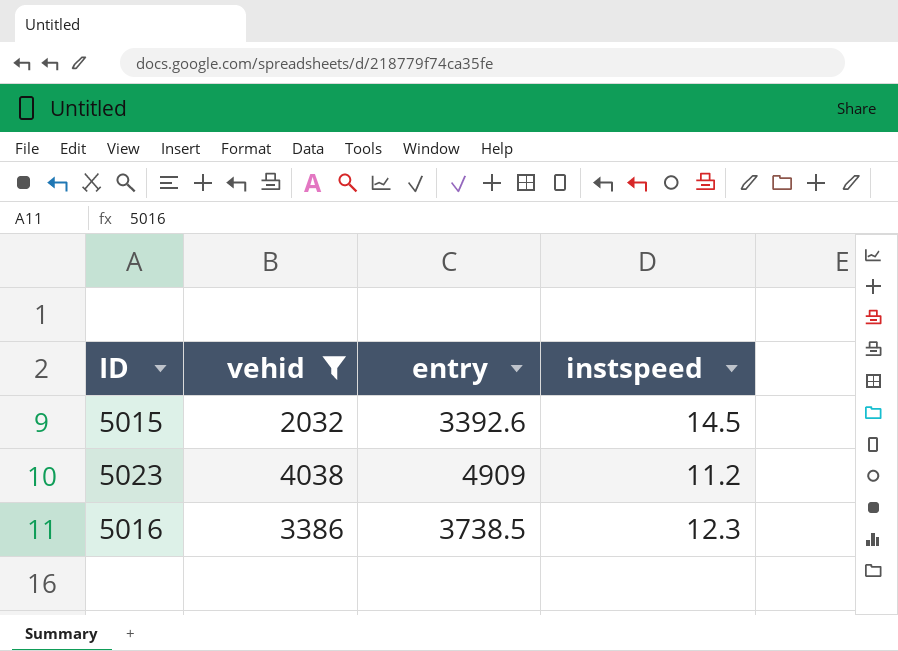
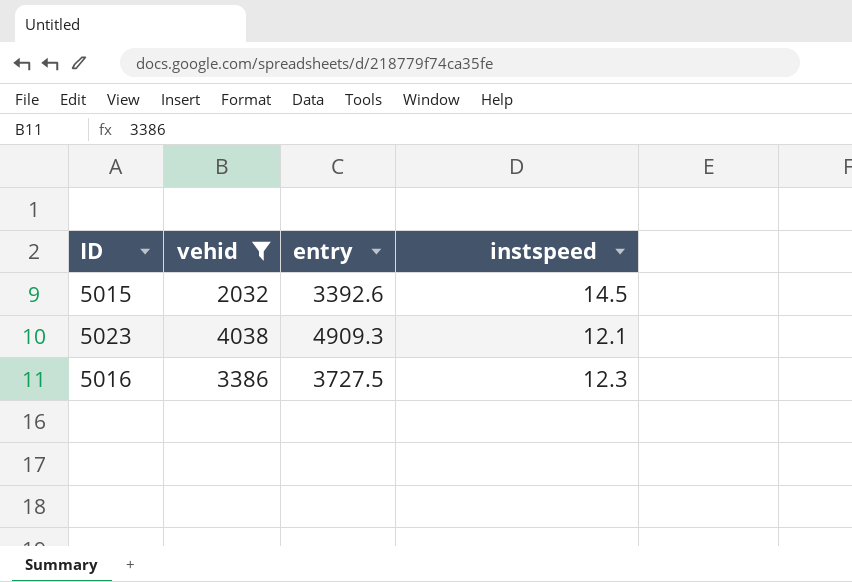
5023 | entry: 4909 -> 4909.3
5023 | instspeed: 11.2 -> 12.1
5016 | entry: 3738.5 -> 3727.5

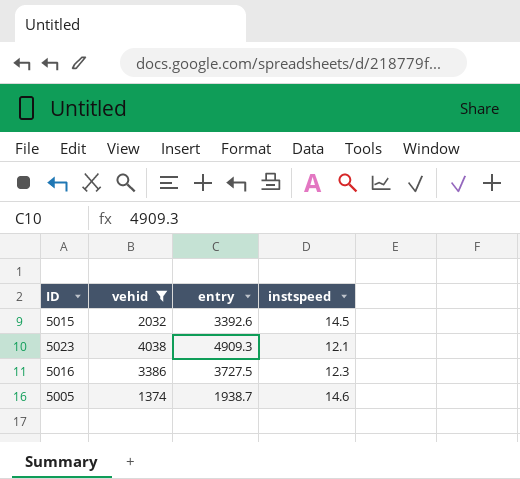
row 5005: none -> 1374 | 1938.7 | 14.6

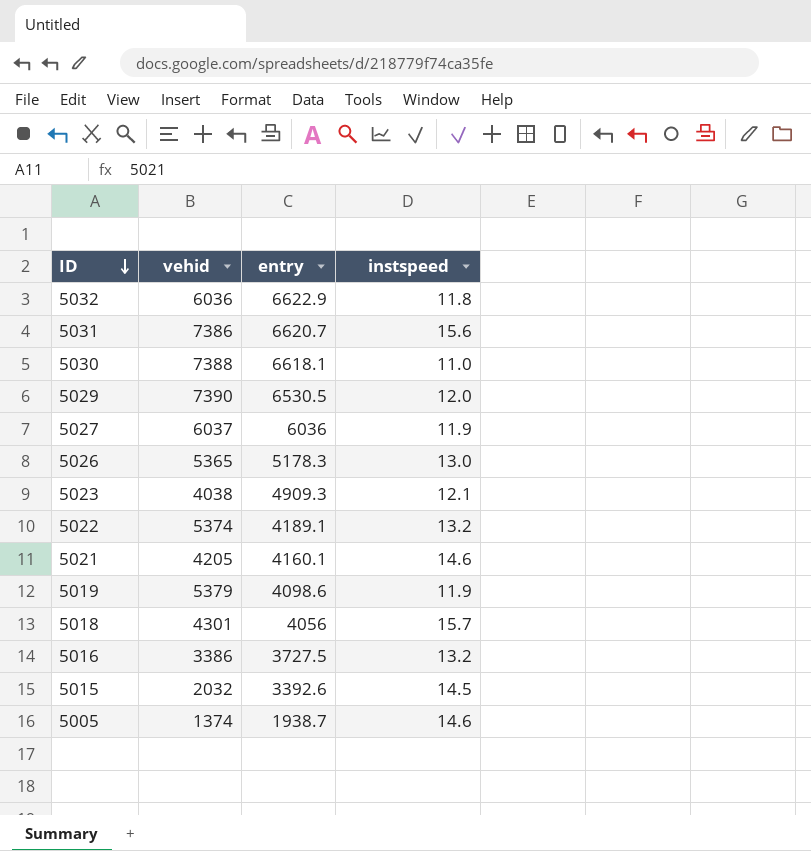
filter: vehid <= 4038 -> none
row order: none -> ID descending
5016 | instspeed: 12.3 -> 13.2

